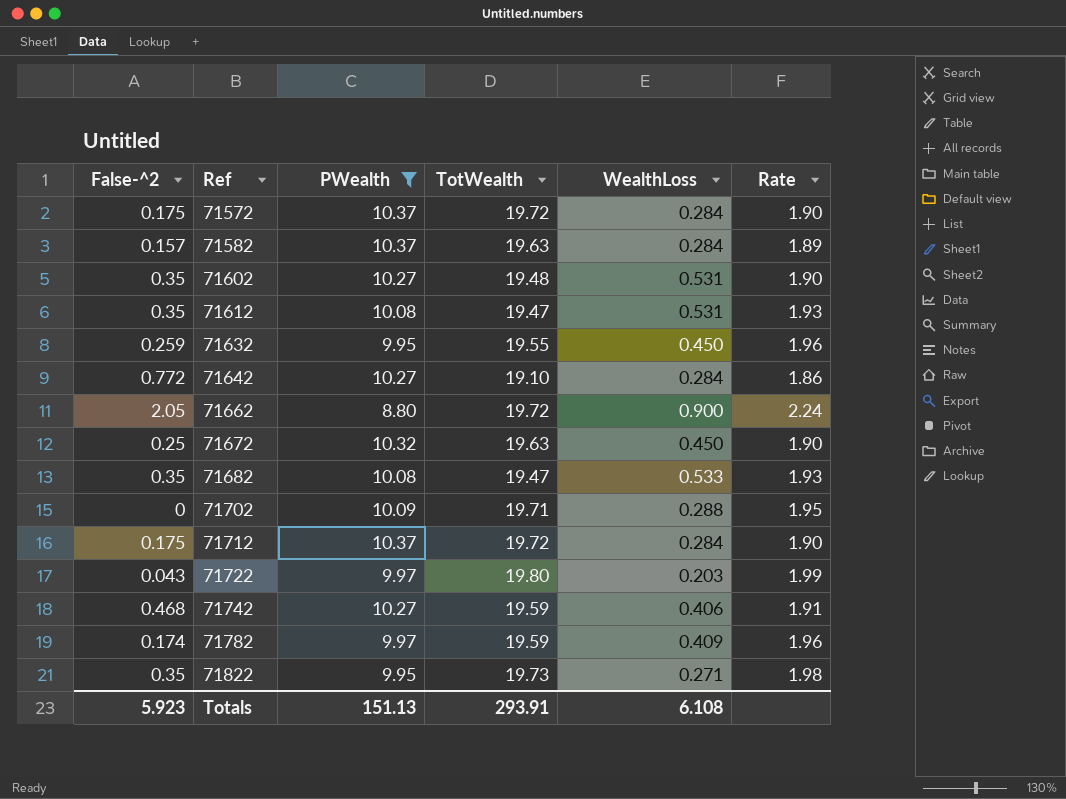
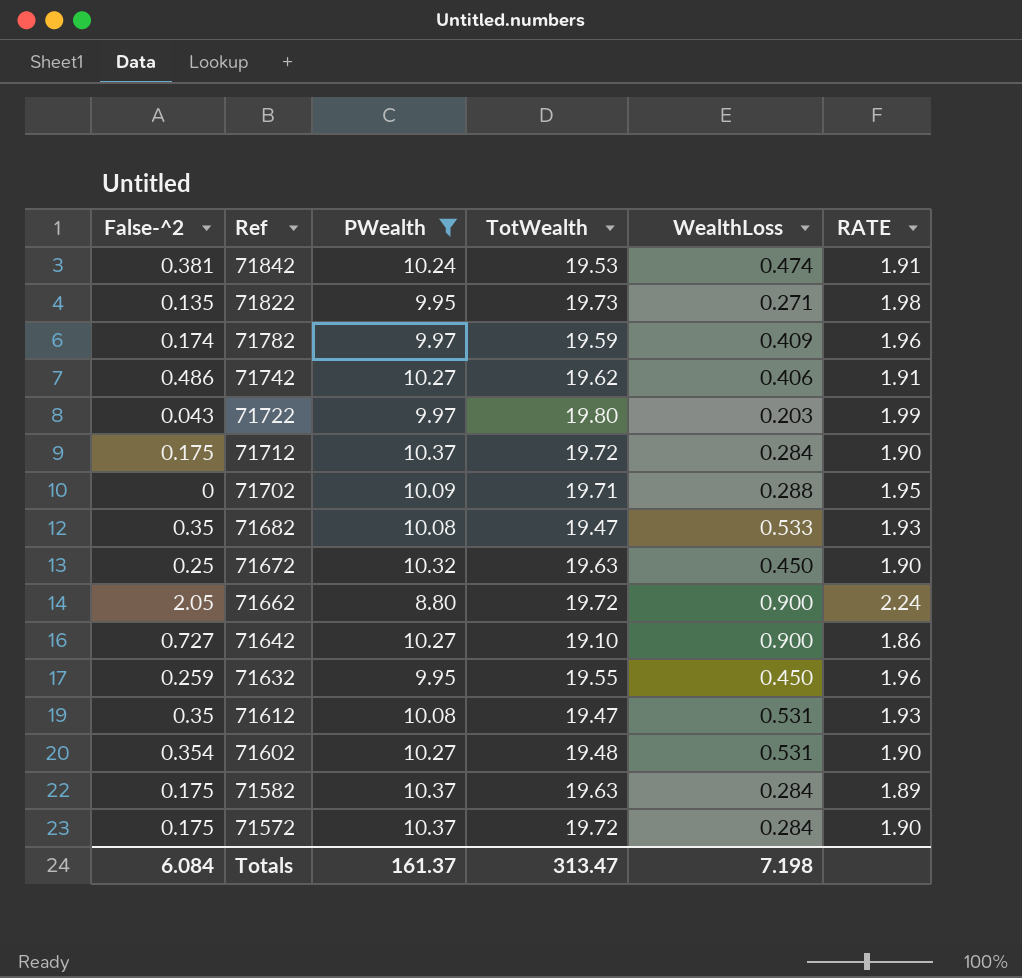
row order: Ref ascending -> Ref descending
column name: Rate -> RATE
row 71842: none -> 0.381 | 10.24 | 19.53 | 0.474 | 1.91
71822 | False-^2: 0.35 -> 0.135
71742 | False-^2: 0.468 -> 0.486
71742 | TotWealth: 19.59 -> 19.62
71642 | False-^2: 0.772 -> 0.727
71642 | WealthLoss: 0.284 -> 0.900
71602 | False-^2: 0.35 -> 0.354
71582 | False-^2: 0.157 -> 0.175
Totals | False-^2: 5.923 -> 6.084
Totals | PWealth: 151.13 -> 161.37
Totals | TotWealth: 293.91 -> 313.47
Totals | WealthLoss: 6.108 -> 7.198

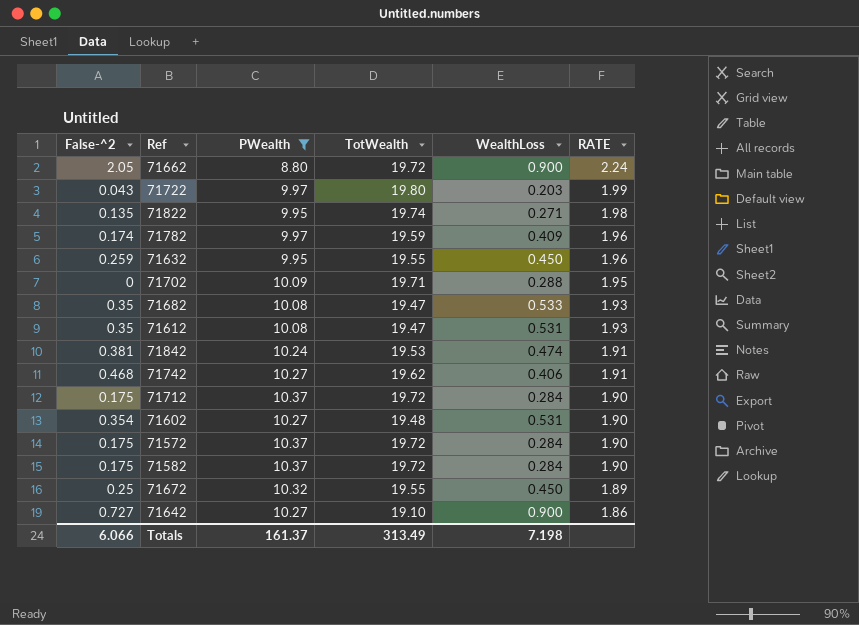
row order: Ref descending -> RATE descending
71822 | TotWealth: 19.73 -> 19.74
71742 | False-^2: 0.486 -> 0.468
71582 | TotWealth: 19.63 -> 19.72
71582 | RATE: 1.89 -> 1.90
71672 | TotWealth: 19.63 -> 19.55
71672 | RATE: 1.90 -> 1.89
Totals | False-^2: 6.084 -> 6.066
Totals | TotWealth: 313.47 -> 313.49

